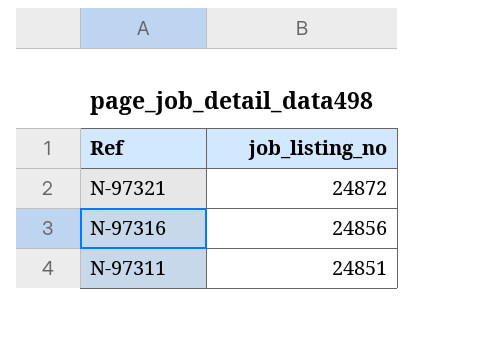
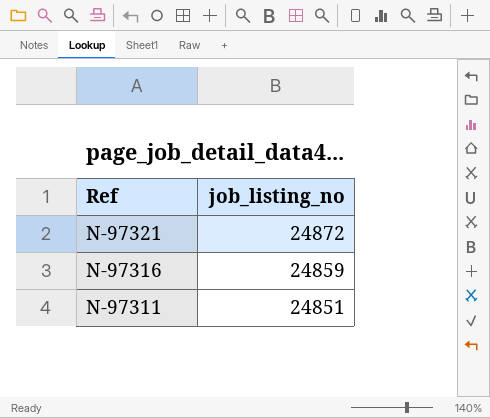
N-97316 | job_listing_no: 24856 -> 24859

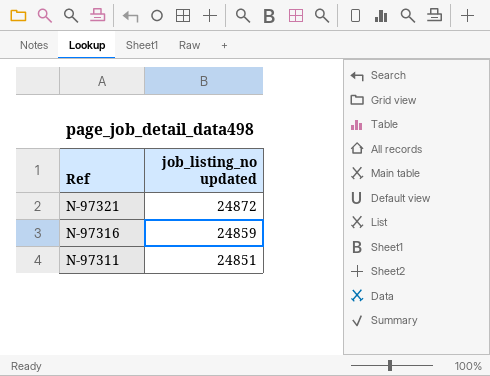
column name: job_listing_no -> job_listing_no updated

